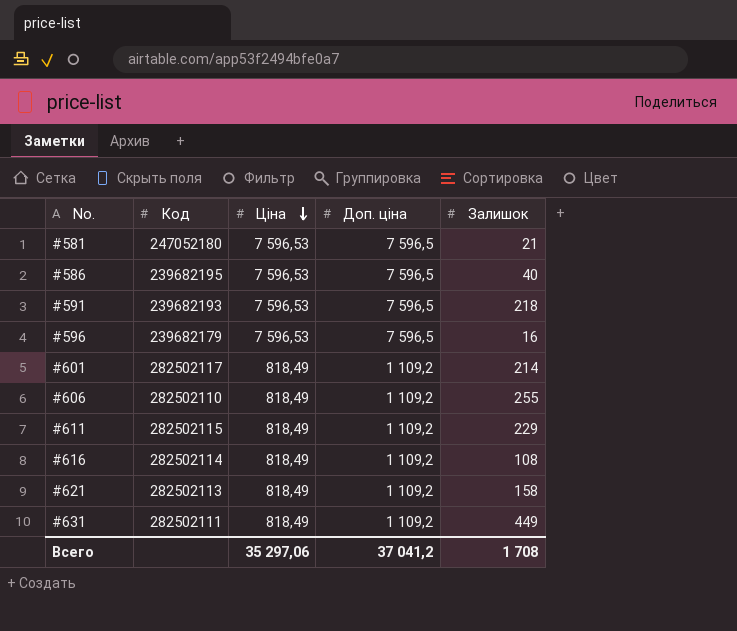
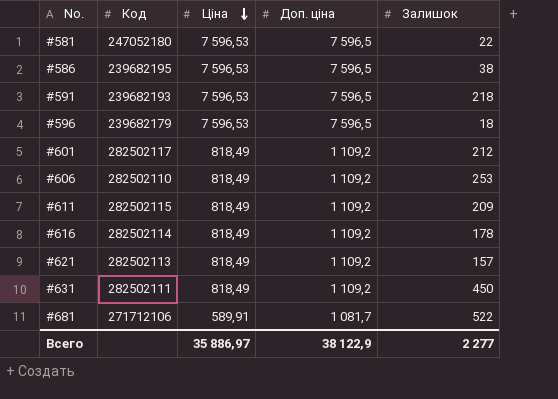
#581 | Залишок: 21 -> 22
#586 | Залишок: 40 -> 38
#596 | Залишок: 16 -> 18
#601 | Залишок: 214 -> 212
#606 | Залишок: 255 -> 253
#611 | Залишок: 229 -> 209
#616 | Залишок: 108 -> 178
#621 | Залишок: 158 -> 157
#631 | Залишок: 449 -> 450
row #681: none -> 271712106 | 589,91 | 1 081,7 | 522
Всего | Ціна: 35 297,06 -> 35 886,97
Всего | Доп. ціна: 37 041,2 -> 38 122,9
Всего | Залишок: 1 708 -> 2 277

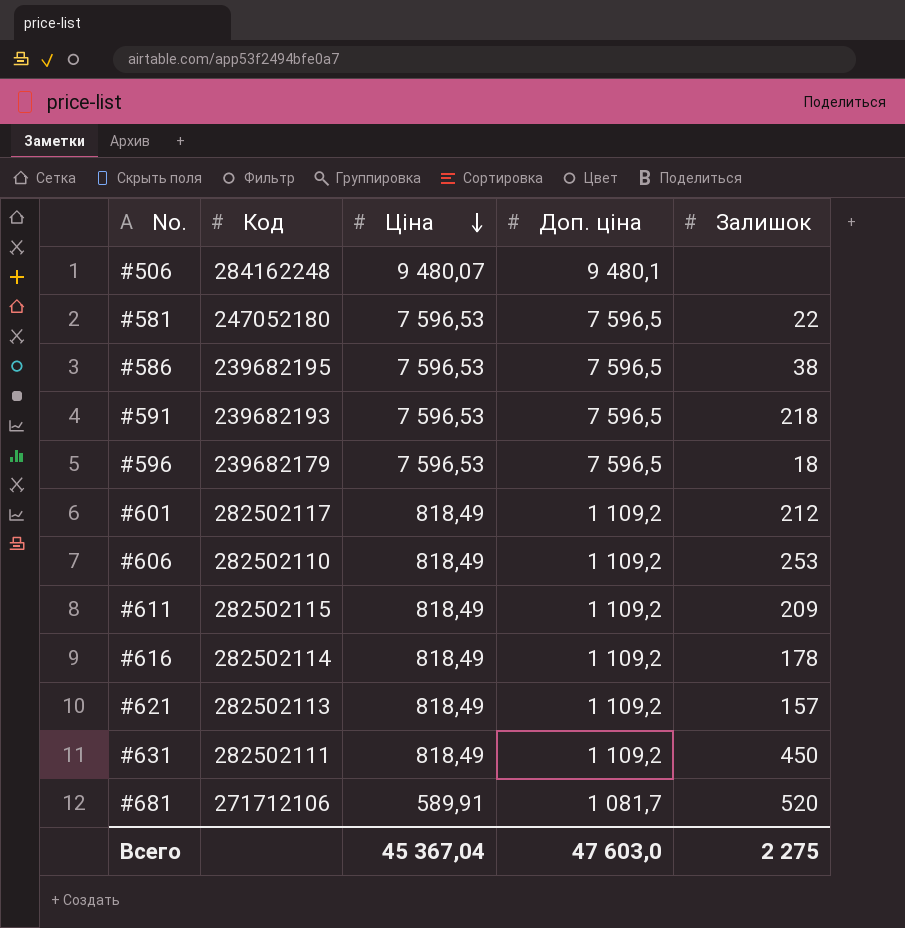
row #506: none -> 284162248 | 9 480,07 | 9 480,1 | none
#681 | Залишок: 522 -> 520
Всего | Ціна: 35 886,97 -> 45 367,04
Всего | Доп. ціна: 38 122,9 -> 47 603,0
Всего | Залишок: 2 277 -> 2 275

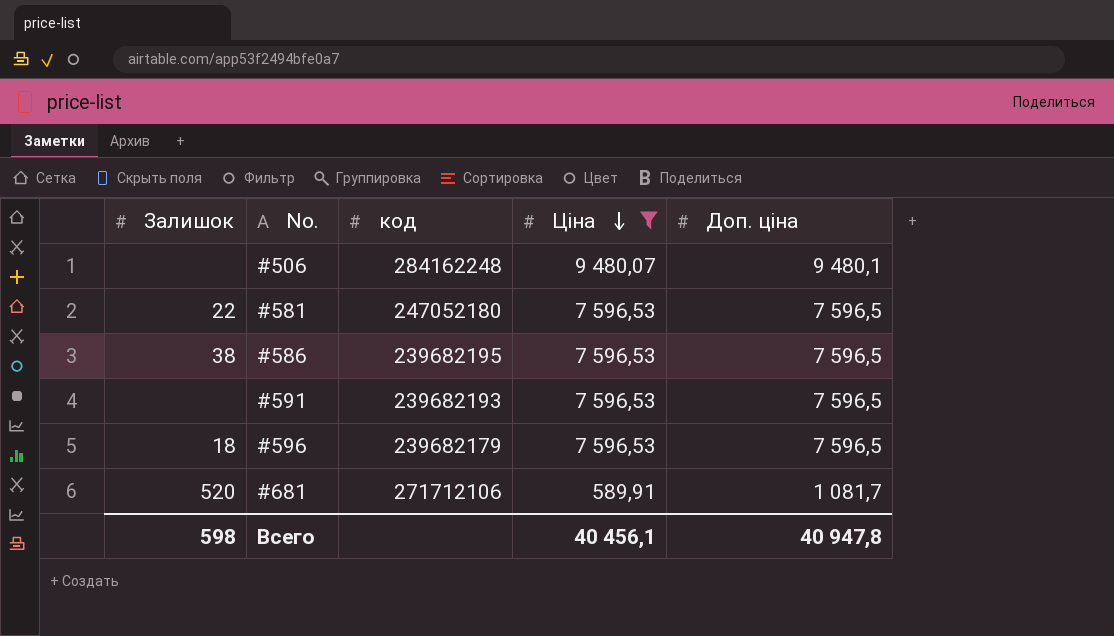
filter: none -> Ціна != 818,49
column Залишок | position: 5 -> 1
column name: Код -> код
#591 | Залишок: 218 -> none
Всего | Залишок: 2 275 -> 598
Всего | Ціна: 45 367,04 -> 40 456,1
Всего | Доп. ціна: 47 603,0 -> 40 947,8

